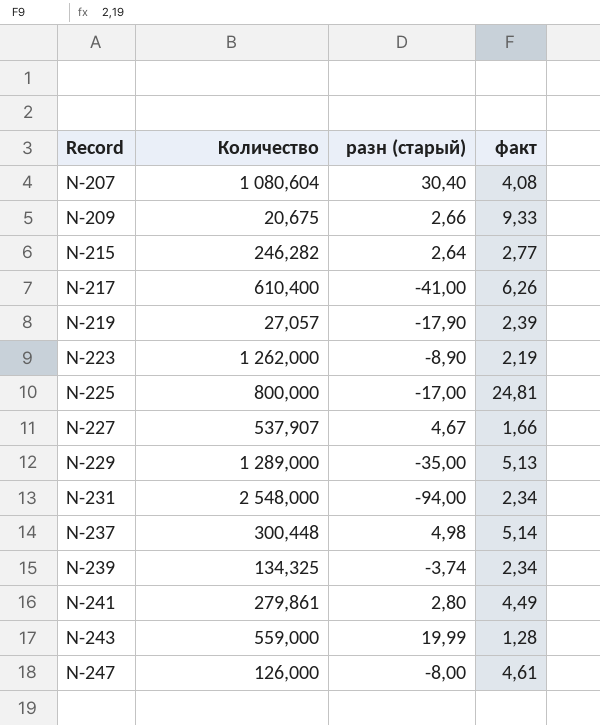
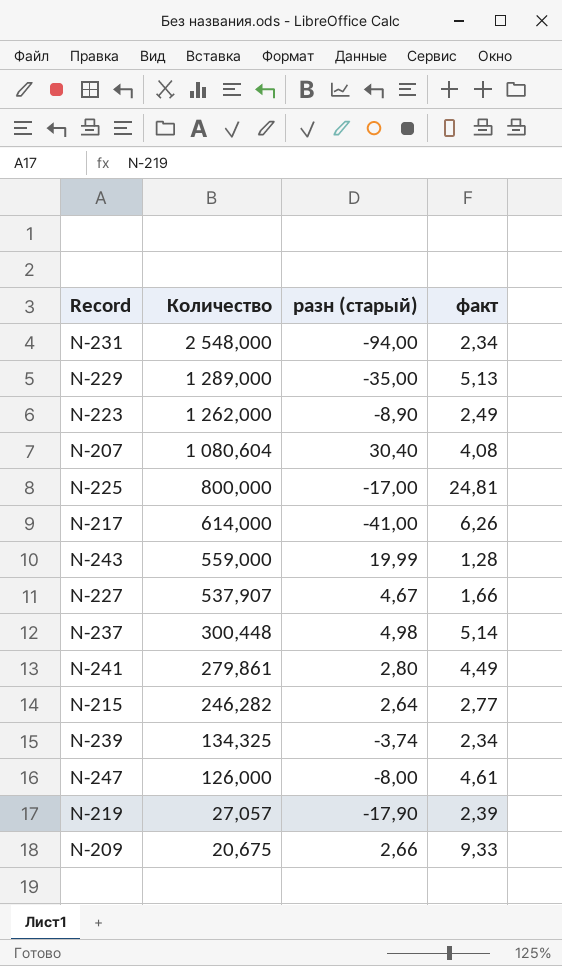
row order: Record ascending -> Количество descending
N-223 | факт: 2,19 -> 2,49
N-217 | Количество: 610,400 -> 614,000

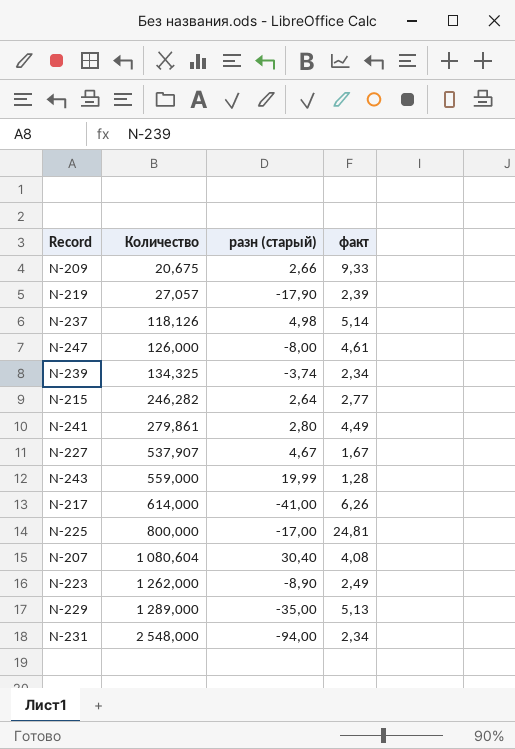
row order: Количество descending -> Количество ascending
N-237 | Количество: 300,448 -> 118,126
N-227 | факт: 1,66 -> 1,67

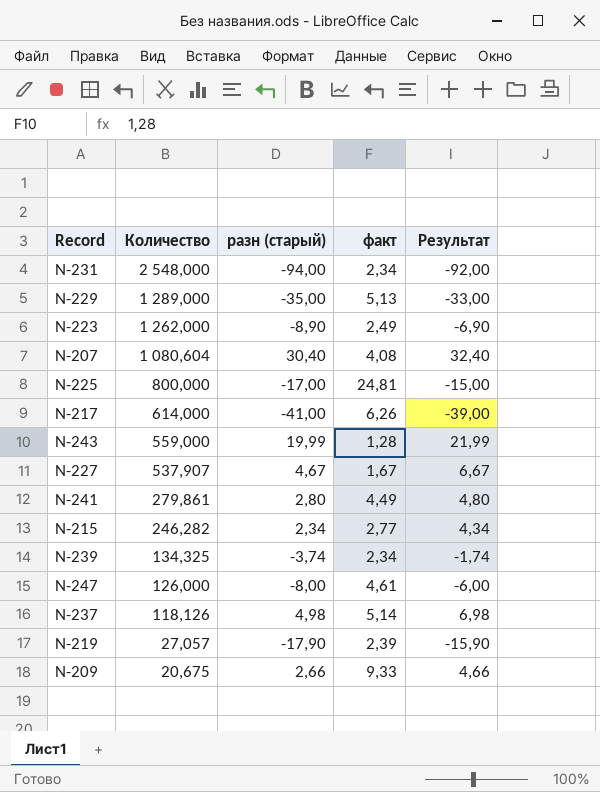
row order: Количество ascending -> Количество descending
column Результат | formula: none -> [разн (старый)] + 2
N-215 | разн (старый): 2,64 -> 2,34

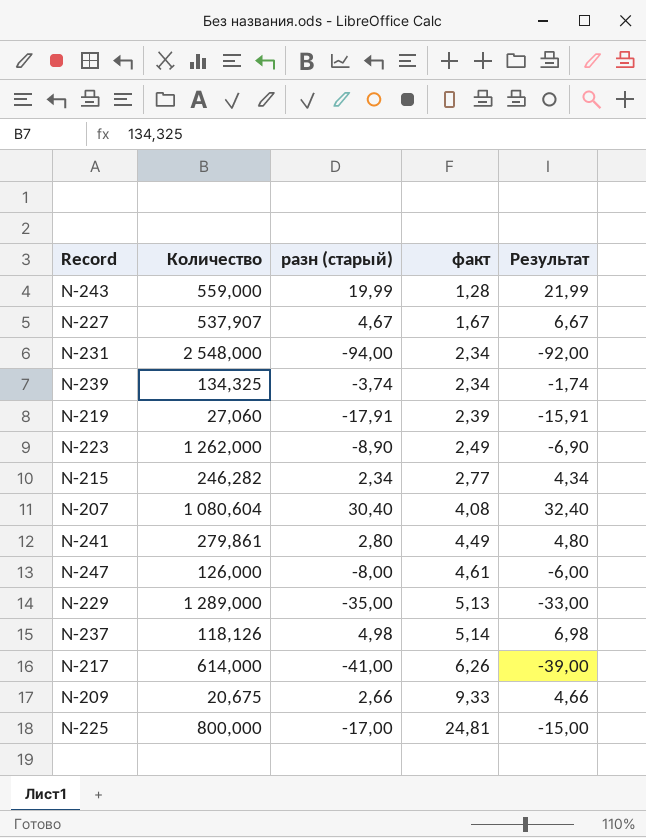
row order: Количество descending -> факт ascending
N-219 | Количество: 27,057 -> 27,060
N-219 | разн (старый): -17,90 -> -17,91
N-219 | Результат: -15,90 -> -15,91

